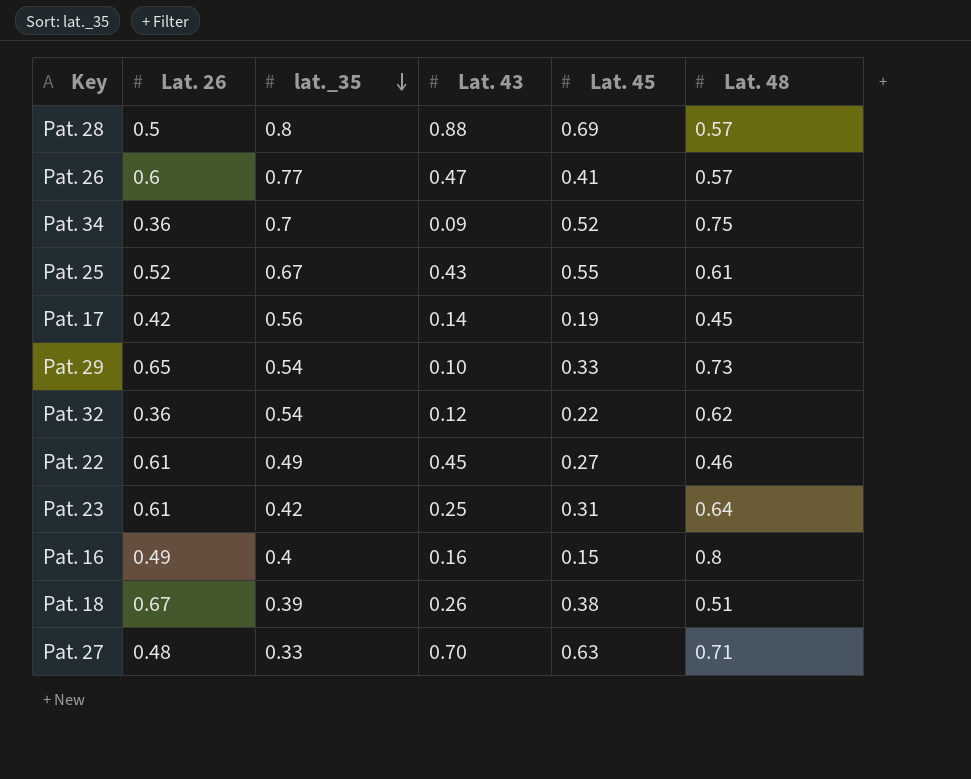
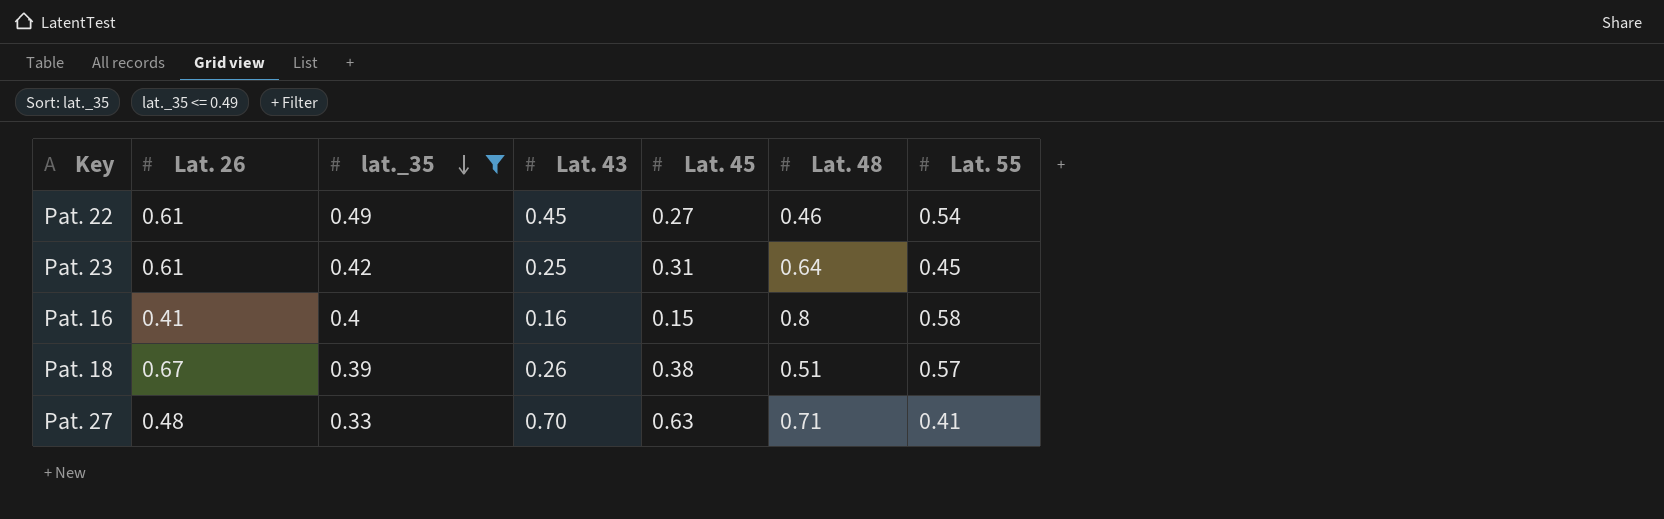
filter: none -> lat._35 <= 0.49
column Lat. 55 | position: none -> 7
Pat. 16 | Lat. 26: 0.49 -> 0.41

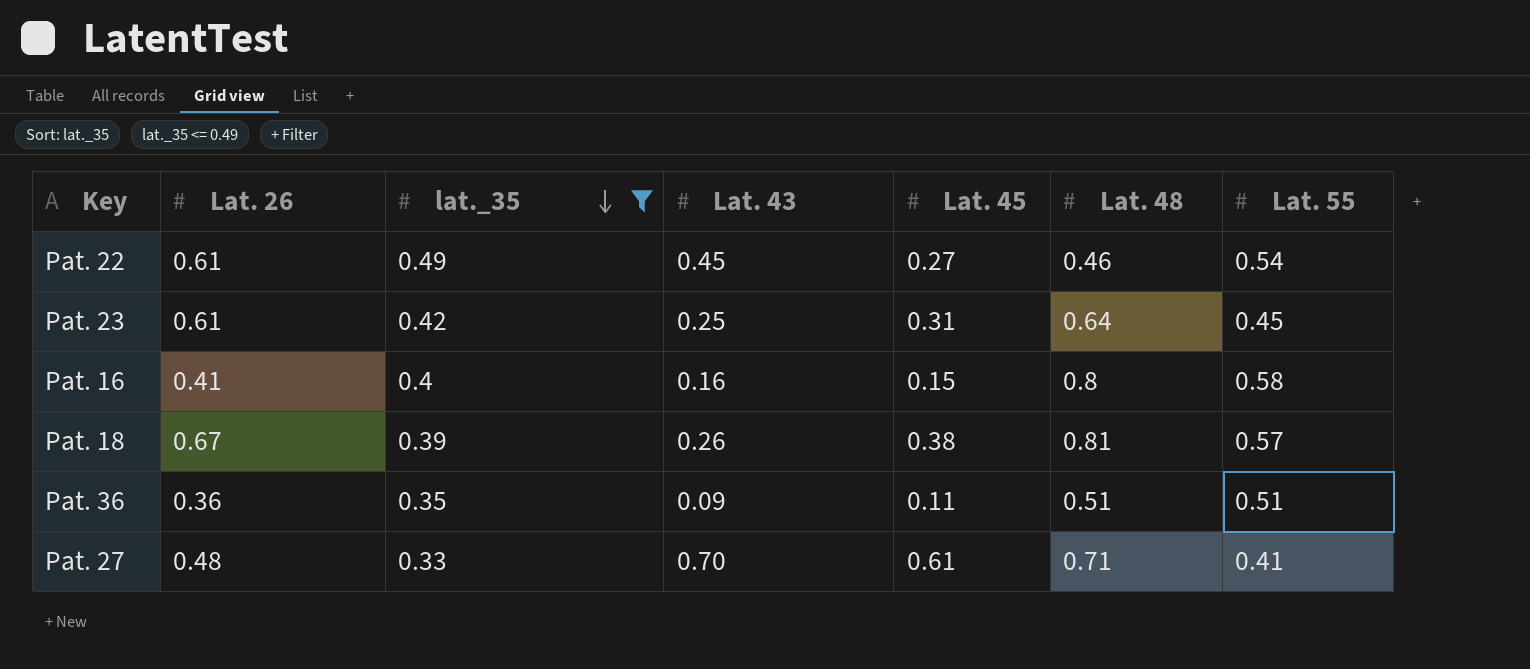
Pat. 18 | Lat. 48: 0.51 -> 0.81
row Pat. 36: none -> 0.36 | 0.35 | 0.09 | 0.11 | 0.51 | 0.51
Pat. 27 | Lat. 45: 0.63 -> 0.61

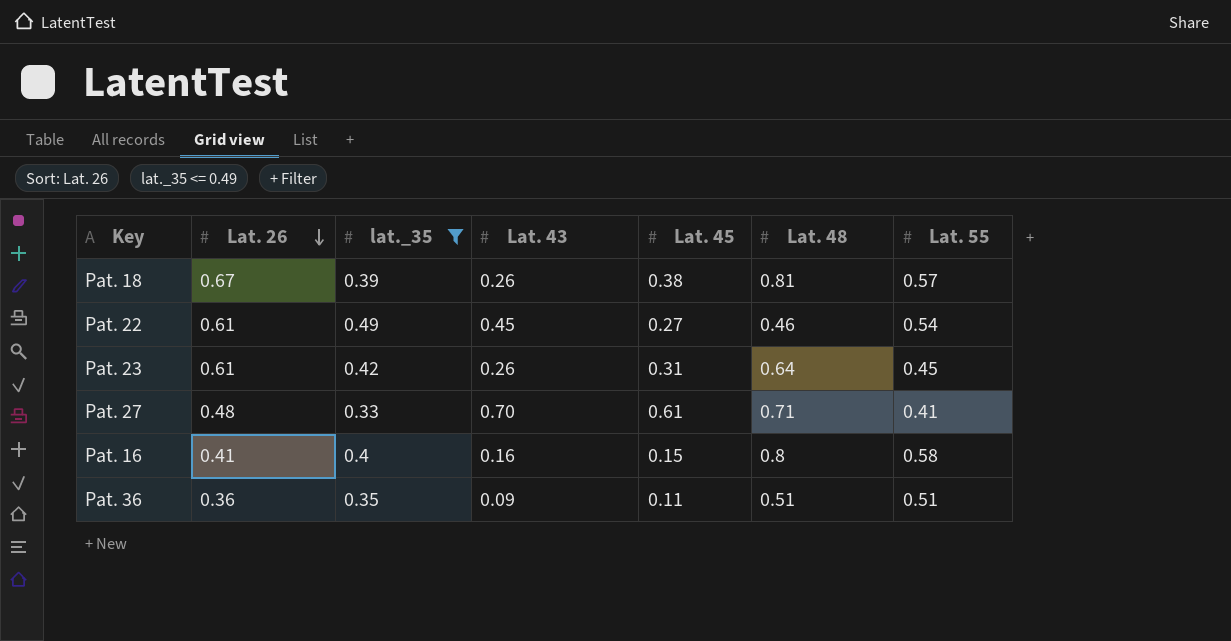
row order: lat._35 descending -> Lat. 26 descending
Pat. 23 | Lat. 43: 0.25 -> 0.26

